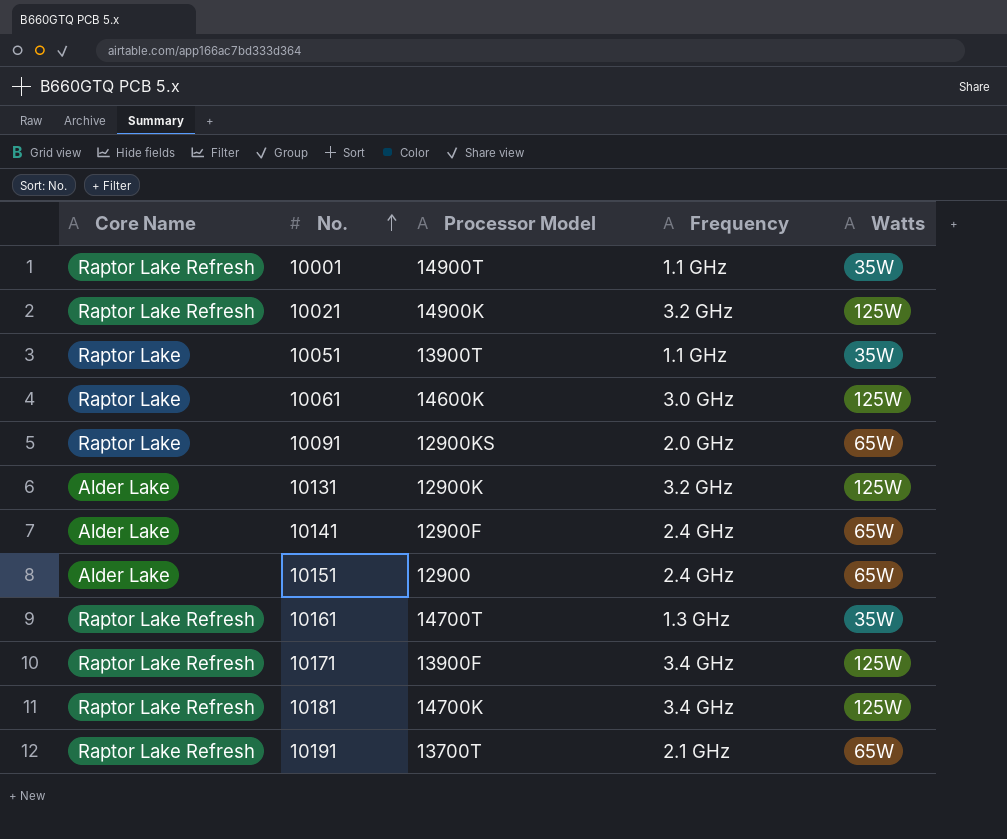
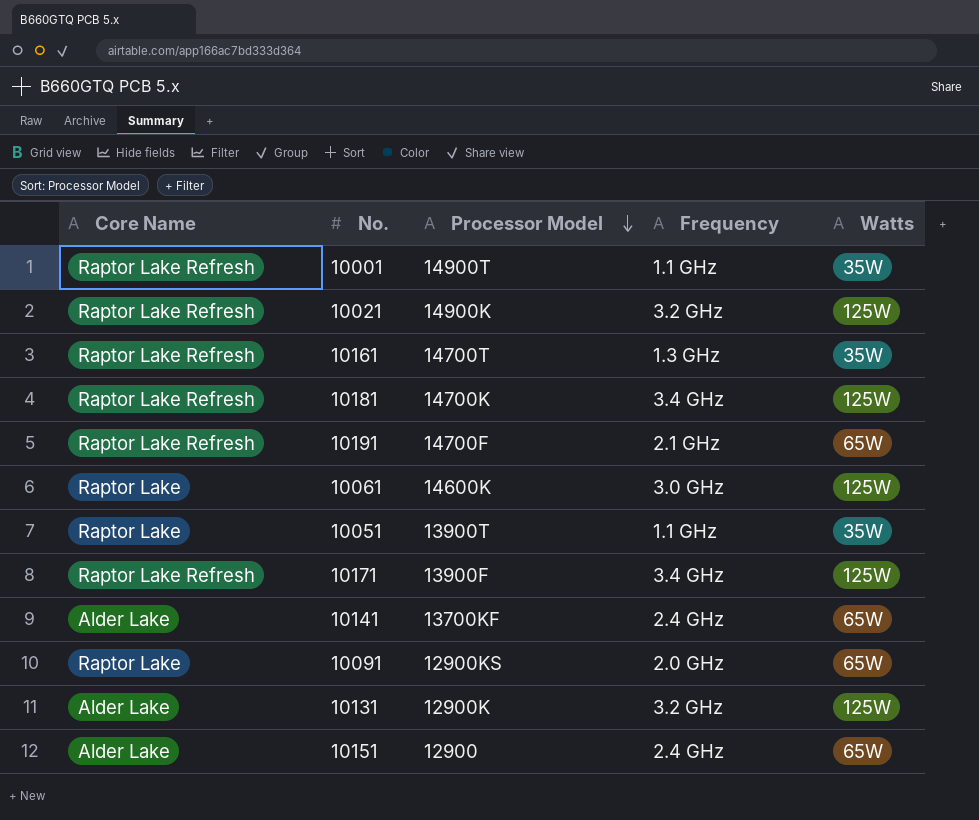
row order: No. ascending -> Processor Model descending
10191 | Processor Model: 13700T -> 14700F
10141 | Processor Model: 12900F -> 13700KF

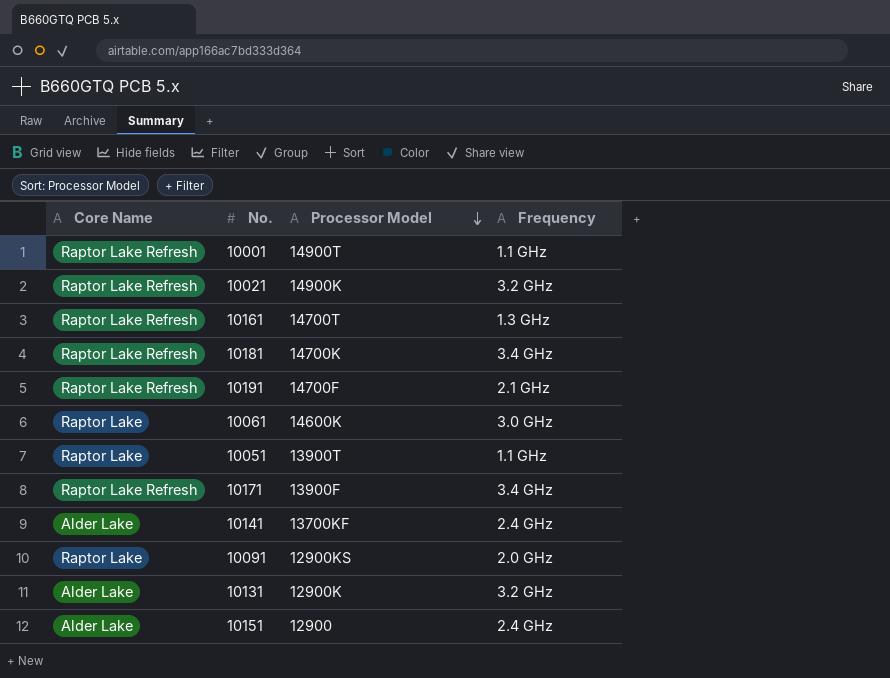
column Watts | position: 5 -> none

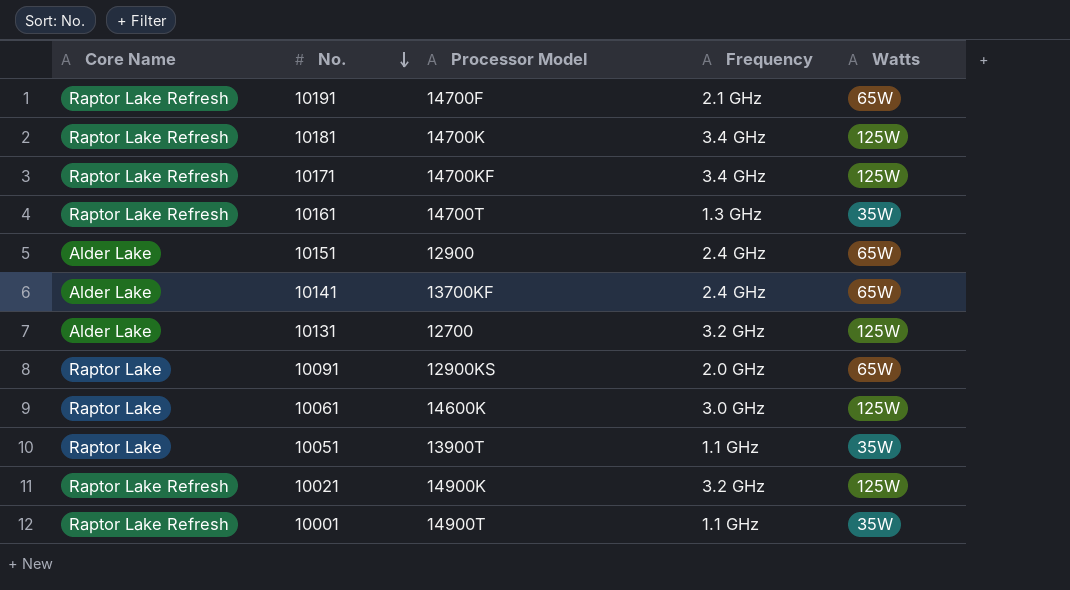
row order: Processor Model descending -> No. descending
column Watts | position: none -> 5
10171 | Processor Model: 13900F -> 14700KF
10131 | Processor Model: 12900K -> 12700

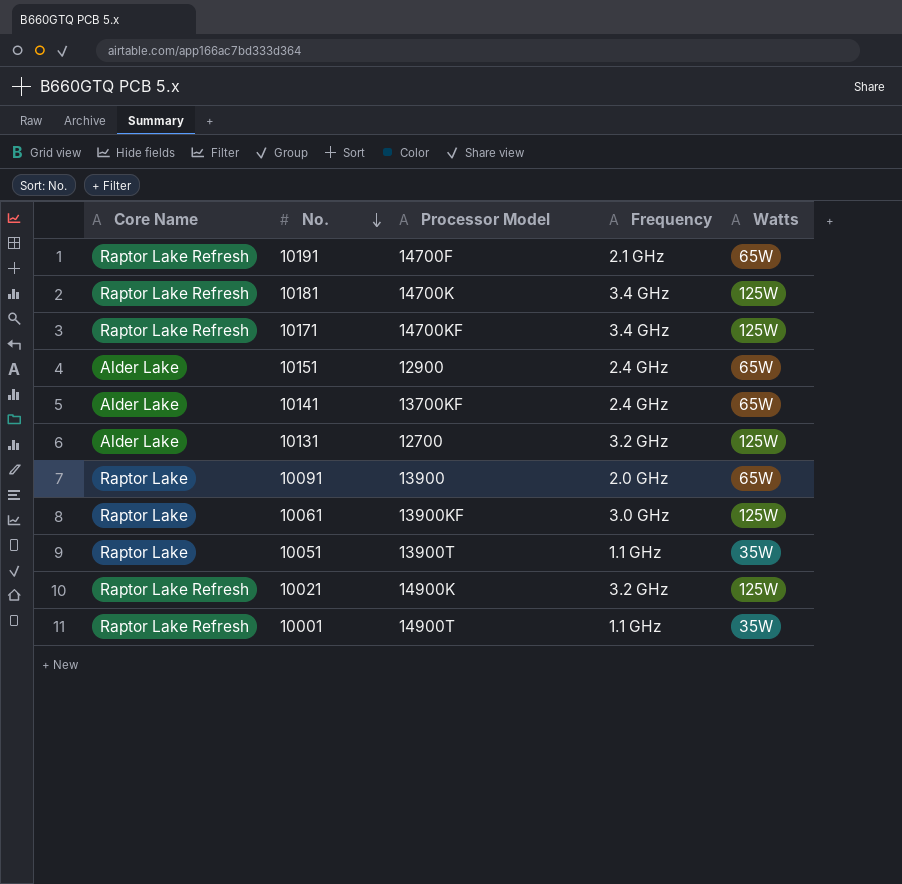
row 10161: Raptor Lake Refresh | 14700T | 1.3 GHz | 35W -> none
10091 | Processor Model: 12900KS -> 13900
10061 | Processor Model: 14600K -> 13900KF

